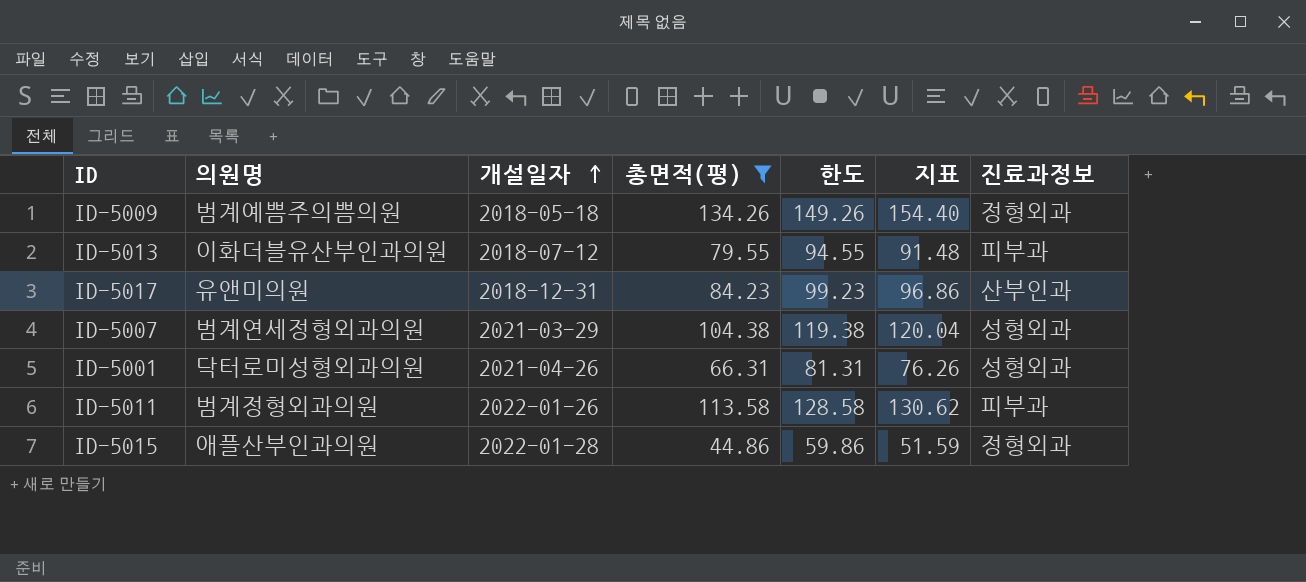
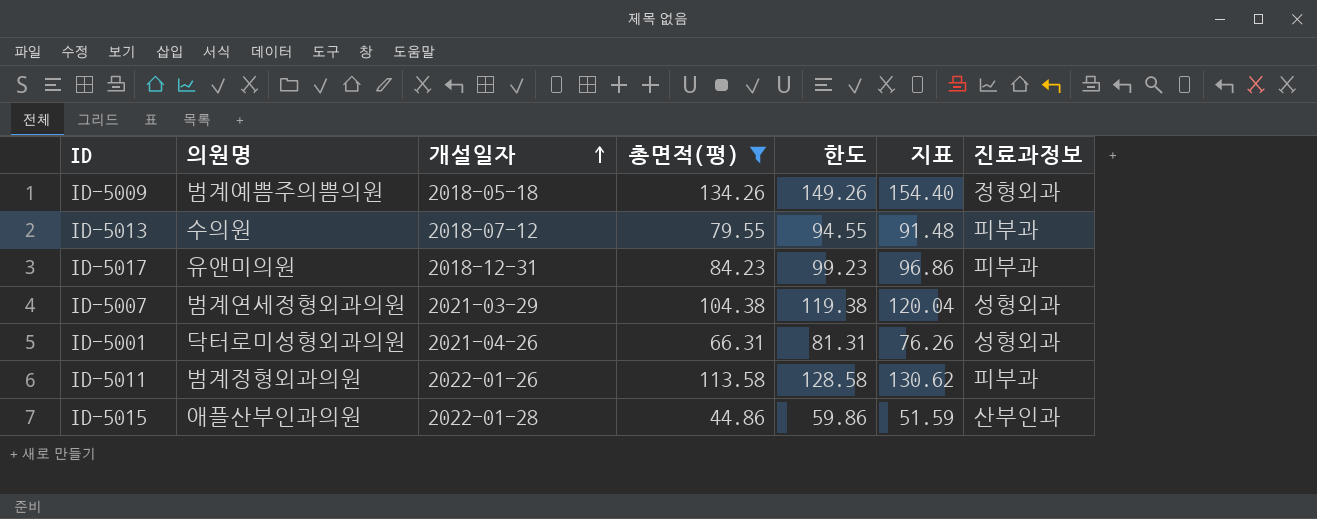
ID-5013 | 의원명: 이화더블유산부인과의원 -> 수의원
ID-5017 | 진료과정보: 산부인과 -> 피부과
ID-5015 | 진료과정보: 정형외과 -> 산부인과

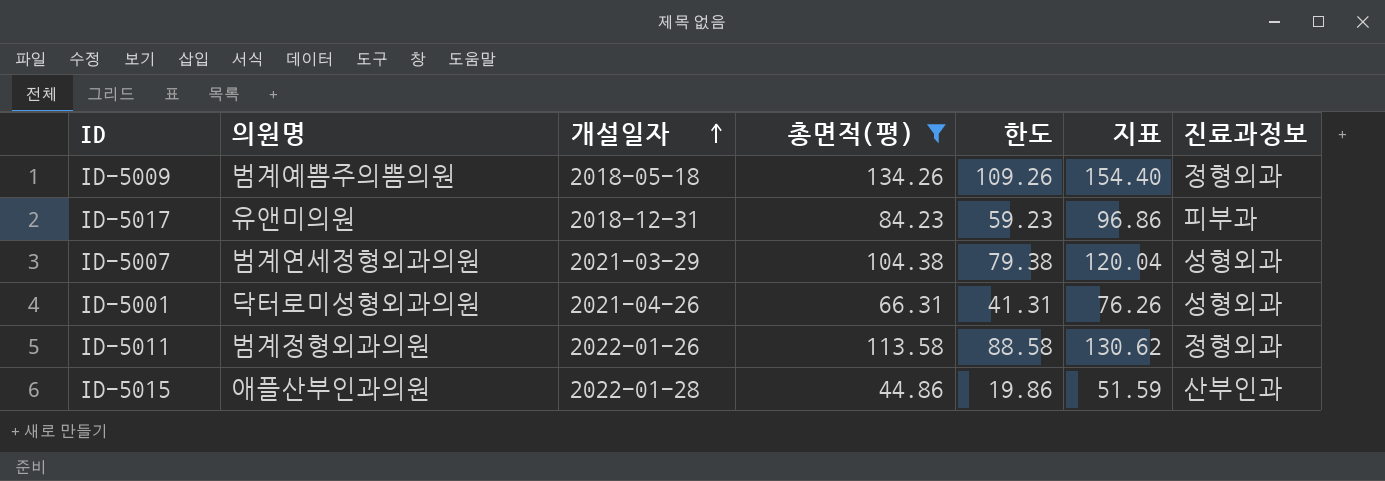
column 한도 | formula: [총면적(평)] + 15 -> [총면적(평)] - 25
row ID-5013: 수의원 | 2018-07-12 | 79.55 | 94.55 | 91.48 | 피부과 -> none
ID-5011 | 진료과정보: 피부과 -> 정형외과

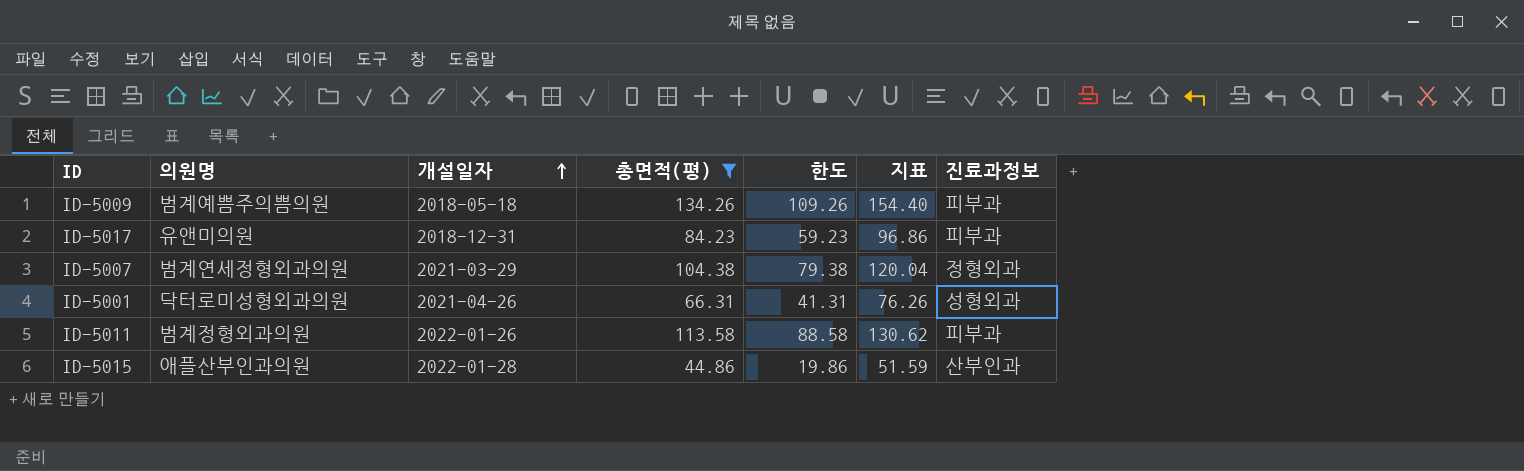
ID-5009 | 진료과정보: 정형외과 -> 피부과
ID-5007 | 진료과정보: 성형외과 -> 정형외과
ID-5011 | 진료과정보: 정형외과 -> 피부과

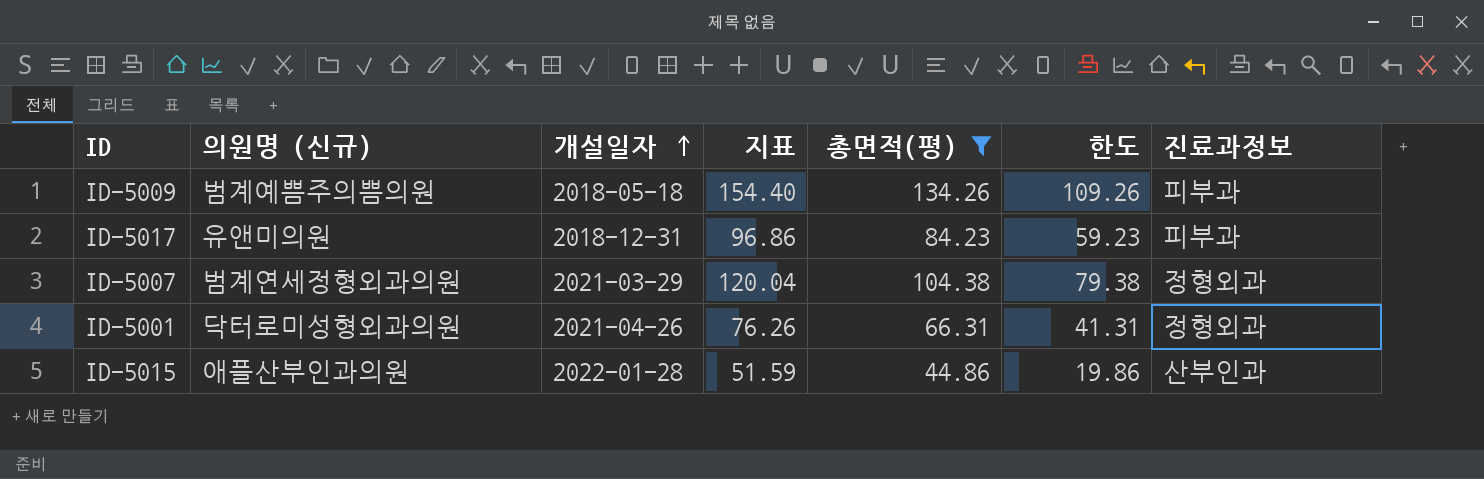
column name: 의원명 -> 의원명 (신규)
column 지표 | position: 6 -> 4
row ID-5011: 범계정형외과의원 | 2022-01-26 | 113.58 | 88.58 | 130.62 | 피부과 -> none
ID-5001 | 진료과정보: 성형외과 -> 정형외과

